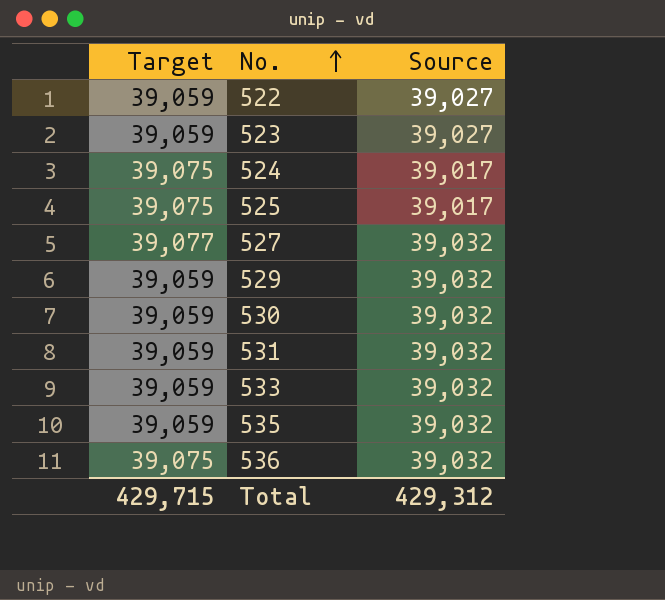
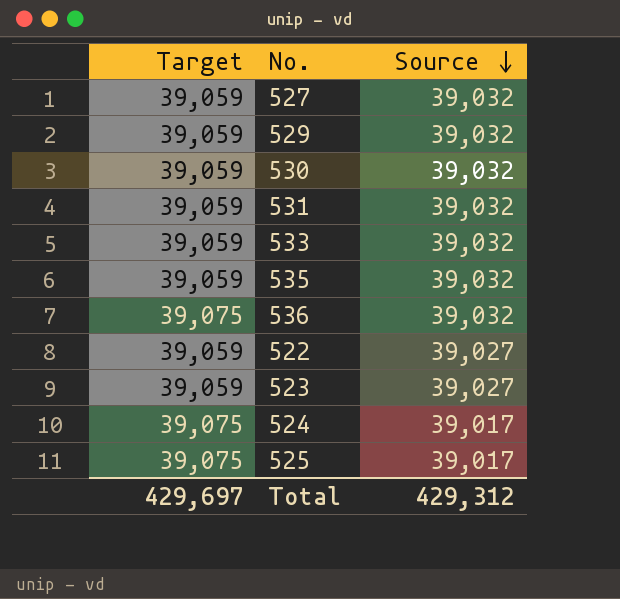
row order: No. ascending -> Source descending
527 | Target: 39,077 -> 39,059
Total | Target: 429,715 -> 429,697

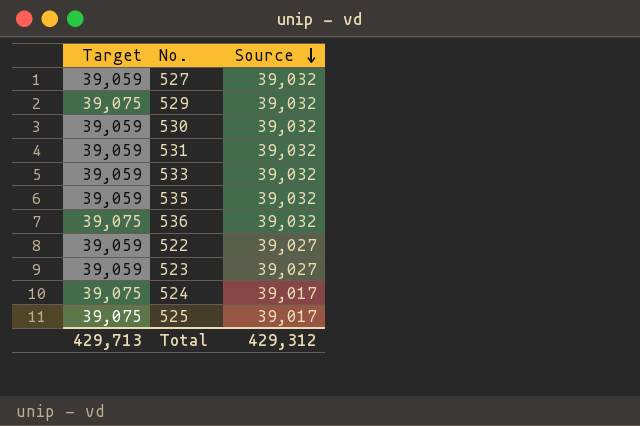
529 | Target: 39,059 -> 39,075
Total | Target: 429,697 -> 429,713

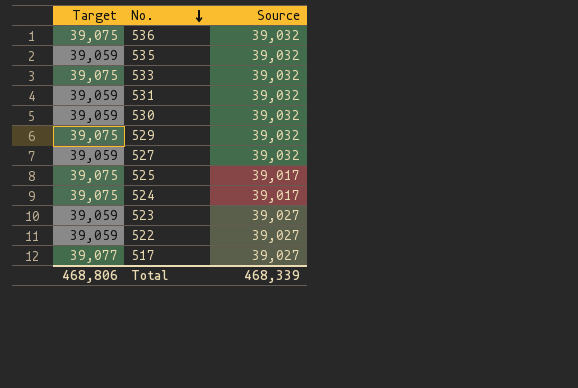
row order: Source descending -> No. descending
533 | Target: 39,059 -> 39,075
row 517: none -> 39,077 | 39,027
Total | Target: 429,713 -> 468,806
Total | Source: 429,312 -> 468,339

